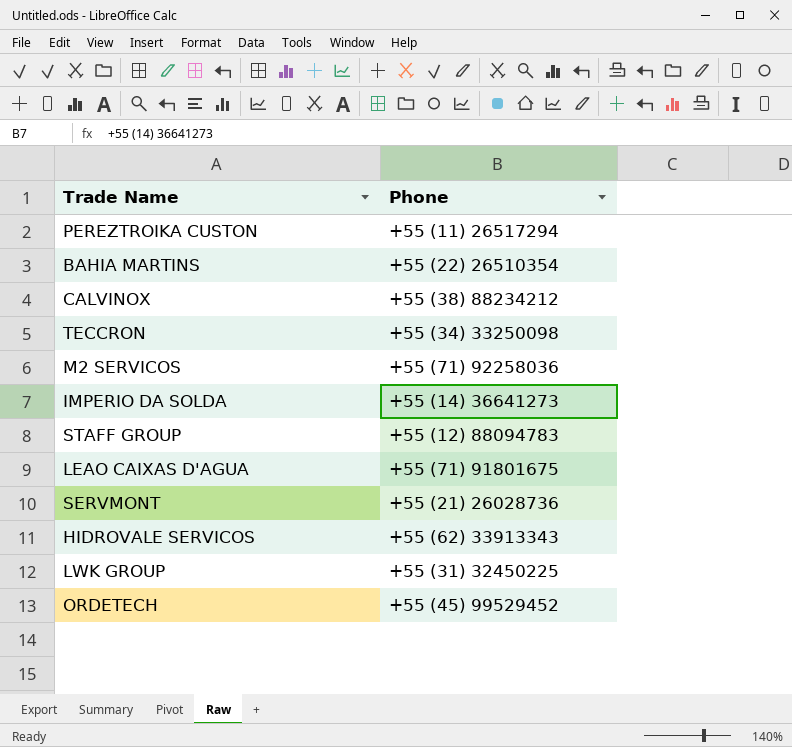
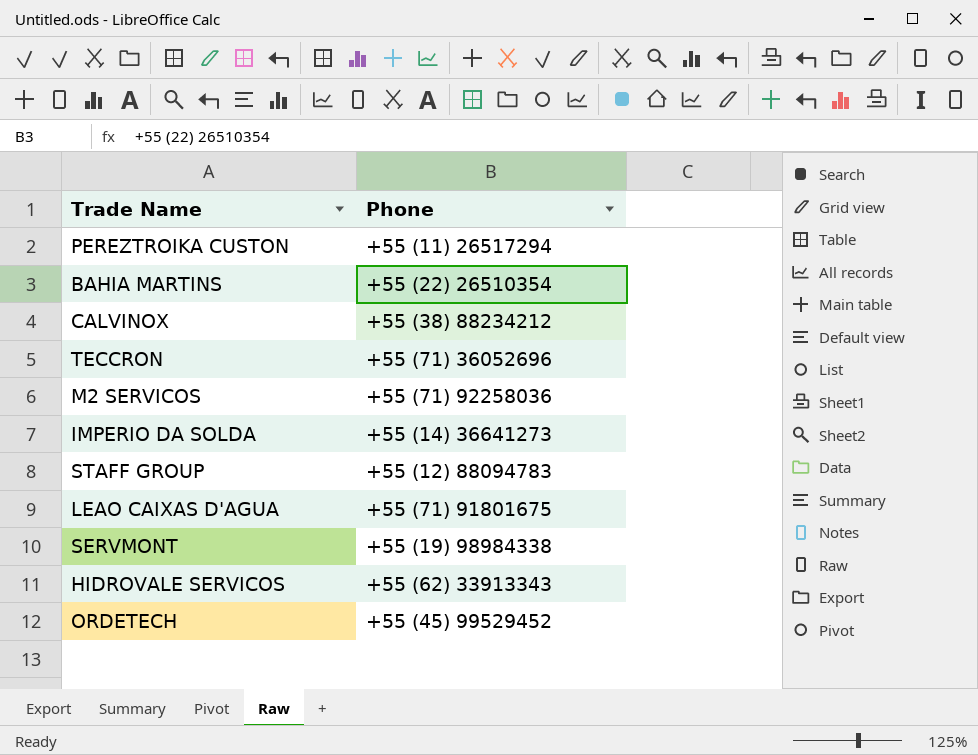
row LWK GROUP: +55 (31) 32450225 -> none
TECCRON | Phone: +55 (34) 33250098 -> +55 (71) 36052696
SERVMONT | Phone: +55 (21) 26028736 -> +55 (19) 98984338

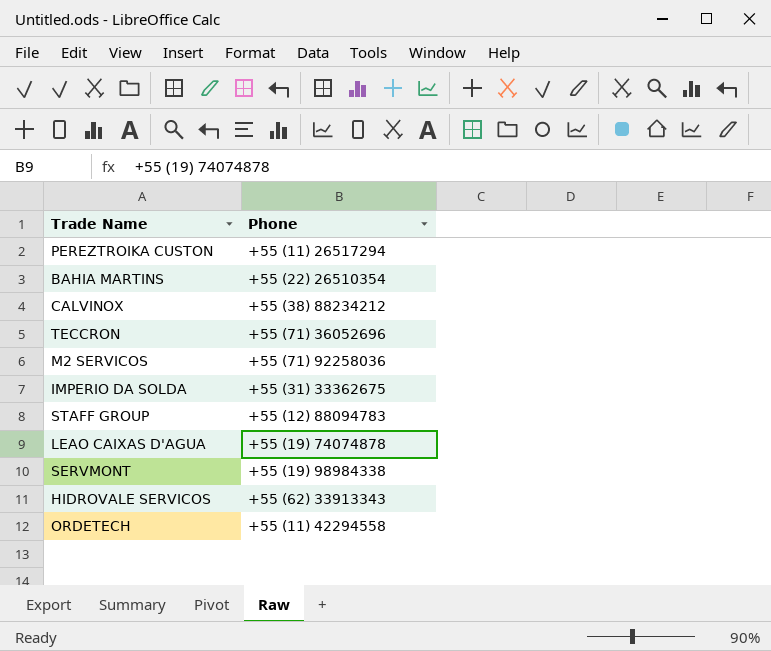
IMPERIO DA SOLDA | Phone: +55 (14) 36641273 -> +55 (31) 33362675
LEAO CAIXAS D'AGUA | Phone: +55 (71) 91801675 -> +55 (19) 74074878
ORDETECH | Phone: +55 (45) 99529452 -> +55 (11) 42294558

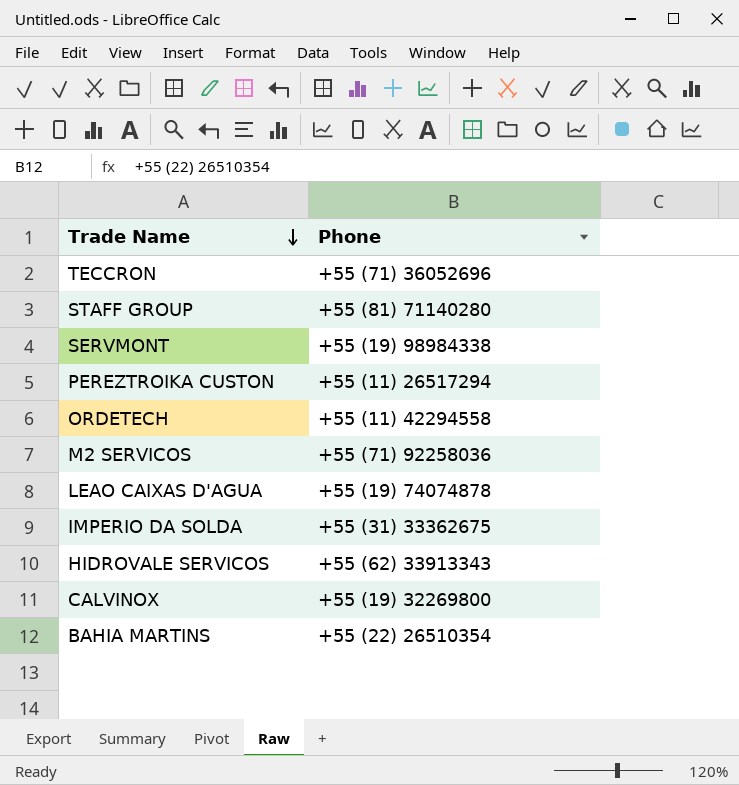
row order: none -> Trade Name descending
STAFF GROUP | Phone: +55 (12) 88094783 -> +55 (81) 71140280
CALVINOX | Phone: +55 (38) 88234212 -> +55 (19) 32269800

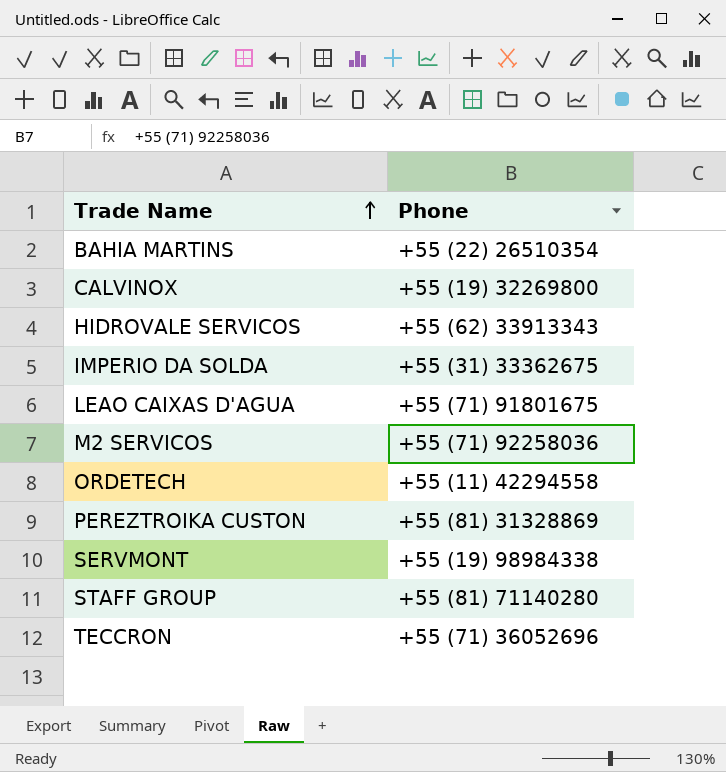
row order: Trade Name descending -> Trade Name ascending
LEAO CAIXAS D'AGUA | Phone: +55 (19) 74074878 -> +55 (71) 91801675
PEREZTROIKA CUSTON | Phone: +55 (11) 26517294 -> +55 (81) 31328869

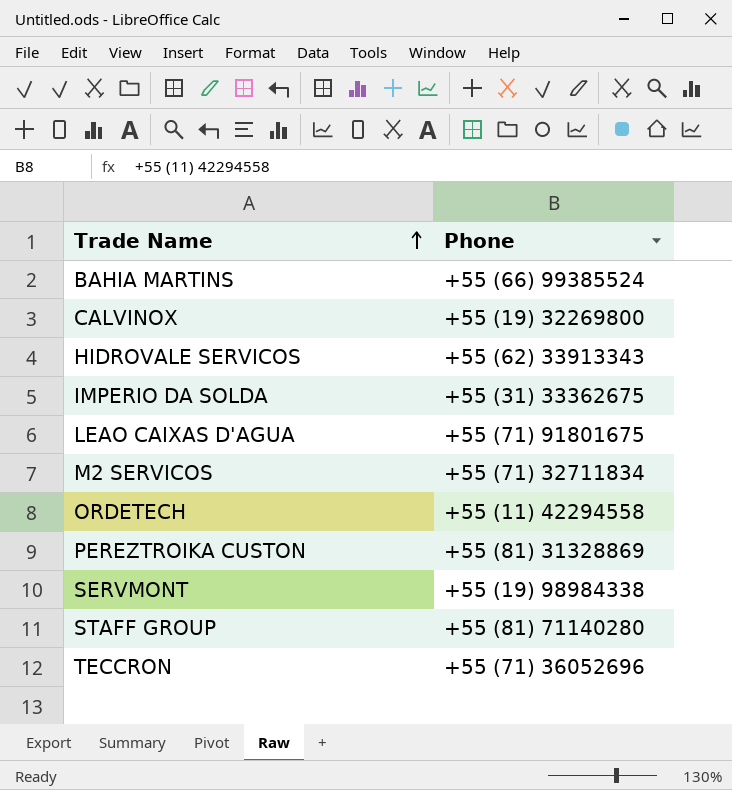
BAHIA MARTINS | Phone: +55 (22) 26510354 -> +55 (66) 99385524
M2 SERVICOS | Phone: +55 (71) 92258036 -> +55 (71) 32711834

